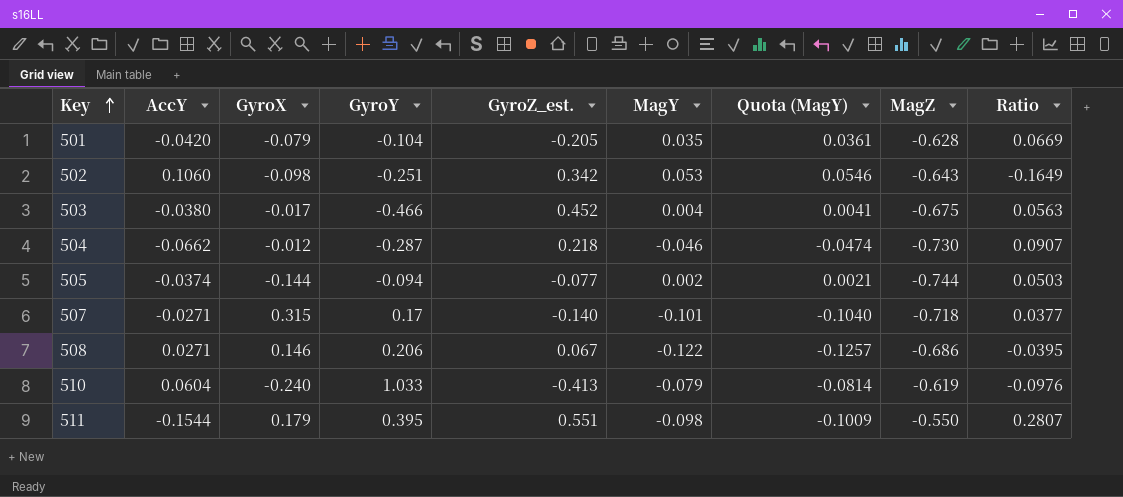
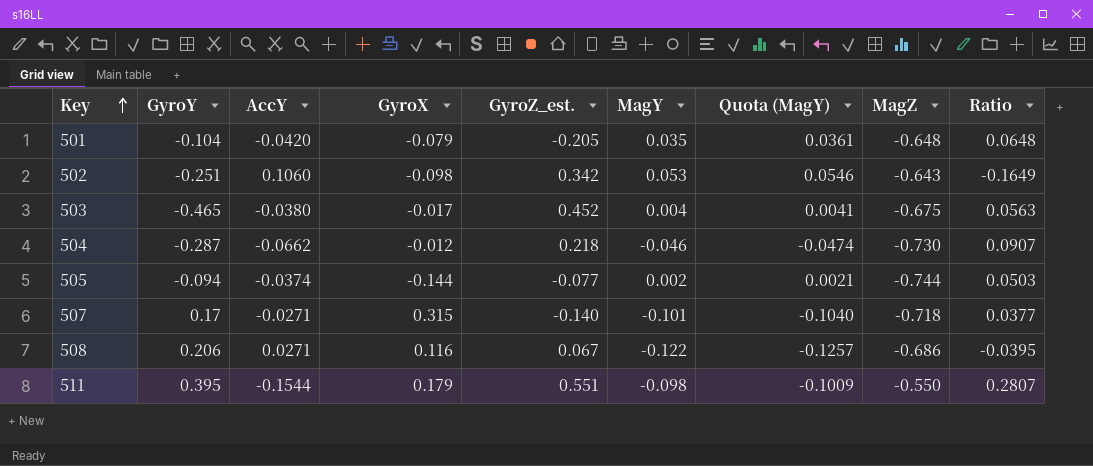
column GyroY | position: 4 -> 2
row 510: 0.0604 | -0.240 | 1.033 | -0.413 | -0.079 | -0.0814 | -0.619 | -0.0976 -> none
501 | MagZ: -0.628 -> -0.648
501 | Ratio: 0.0669 -> 0.0648
503 | GyroY: -0.466 -> -0.465
508 | GyroX: 0.146 -> 0.116

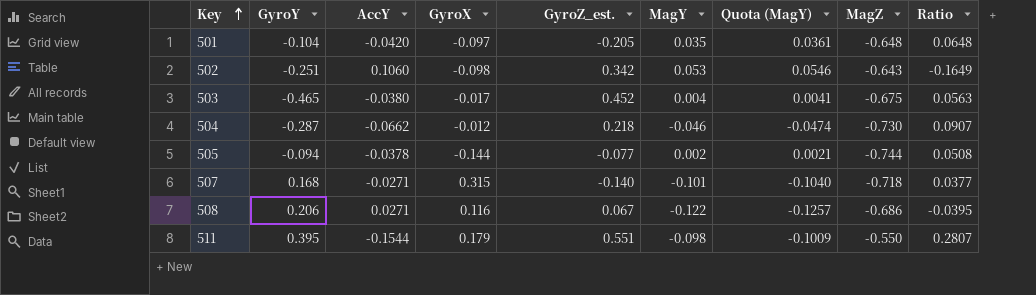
501 | GyroX: -0.079 -> -0.097
505 | AccY: -0.0374 -> -0.0378
505 | Ratio: 0.0503 -> 0.0508
507 | GyroY: 0.17 -> 0.168

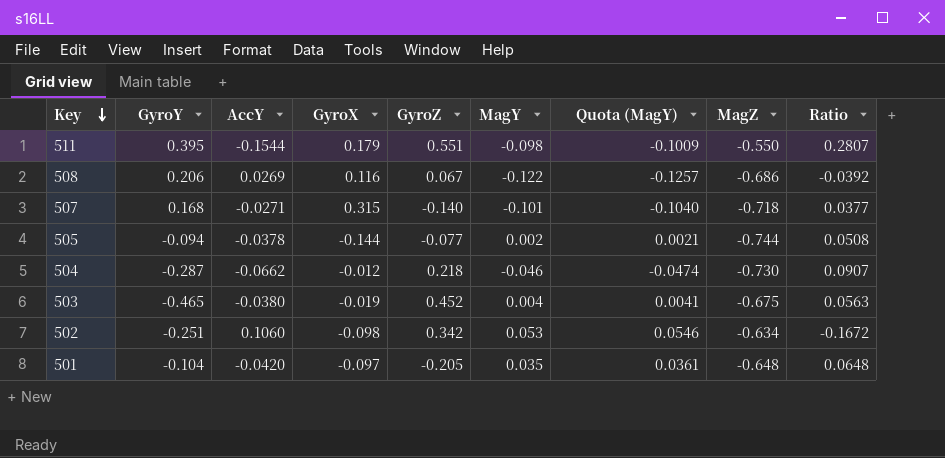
row order: Key ascending -> Key descending
column name: GyroZ_est. -> GyroZ
508 | AccY: 0.0271 -> 0.0269
508 | Ratio: -0.0395 -> -0.0392
503 | GyroX: -0.017 -> -0.019
502 | MagZ: -0.643 -> -0.634
502 | Ratio: -0.1649 -> -0.1672

